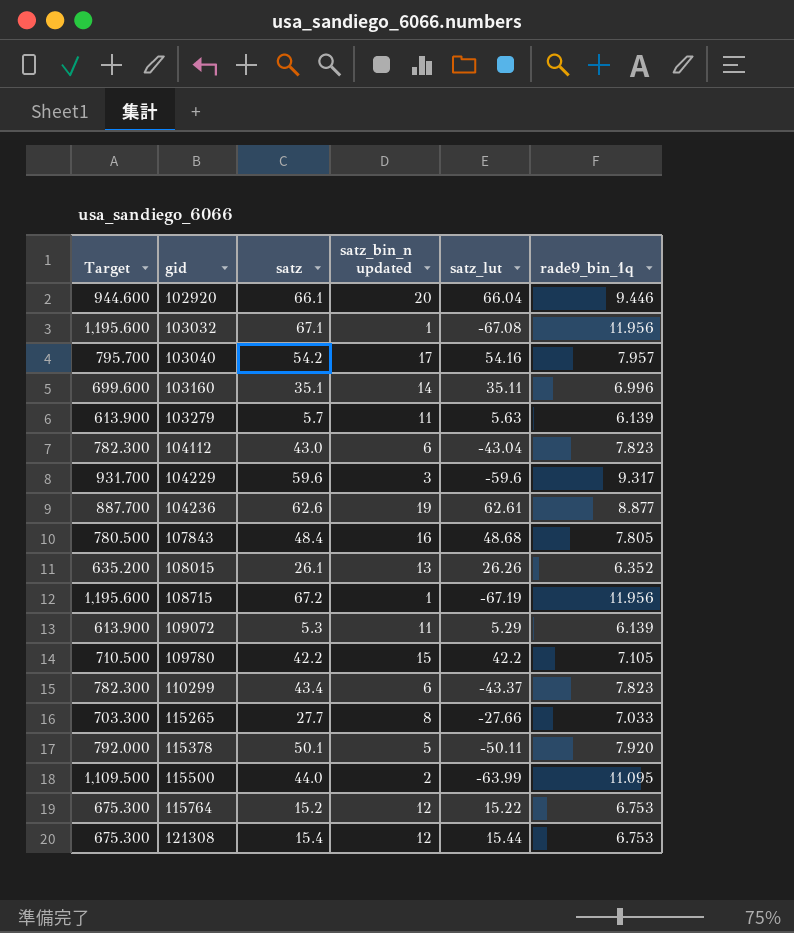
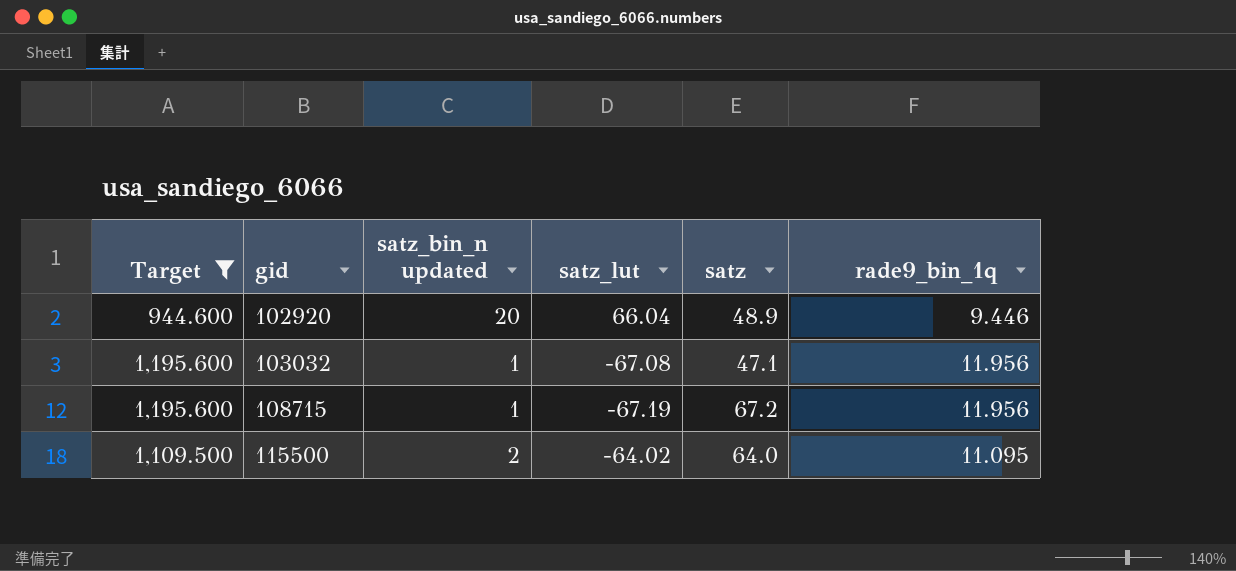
filter: none -> Target >= 944.600
column satz | position: 3 -> 5
102920 | satz: 66.1 -> 48.9
103032 | satz: 67.1 -> 47.1
115500 | satz_lut: -63.99 -> -64.02
115500 | satz: 44.0 -> 64.0

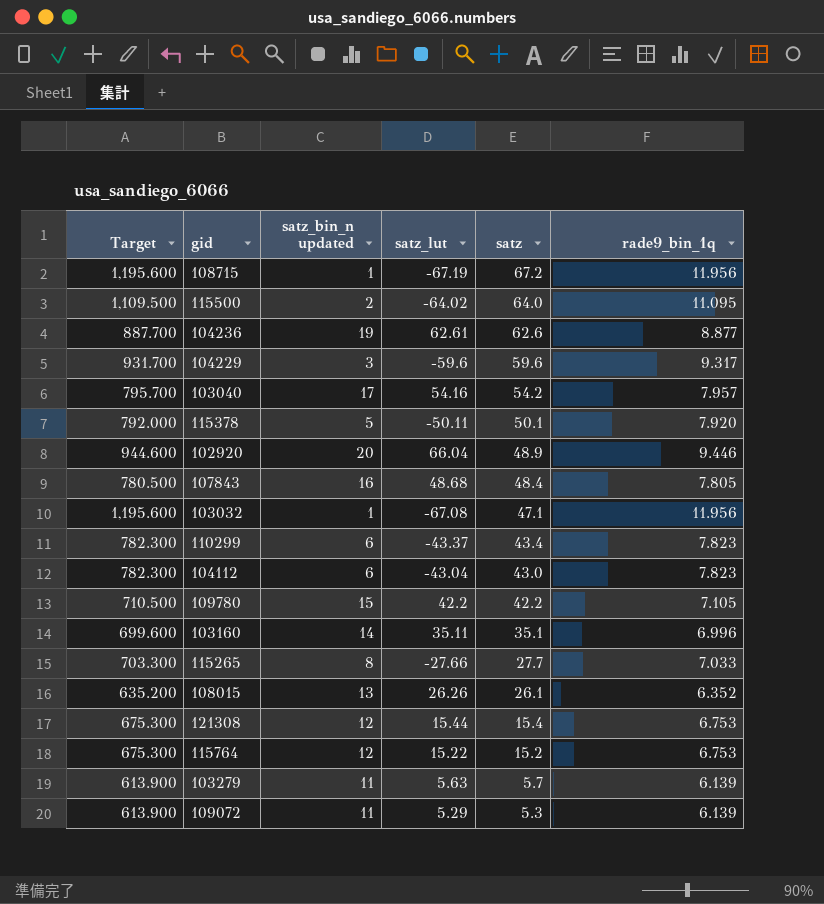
filter: Target >= 944.600 -> none
row order: gid ascending -> satz descending

